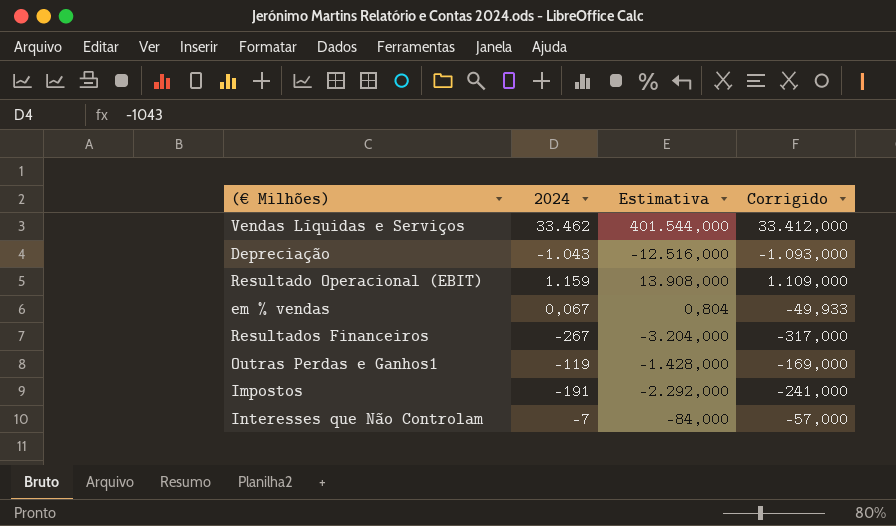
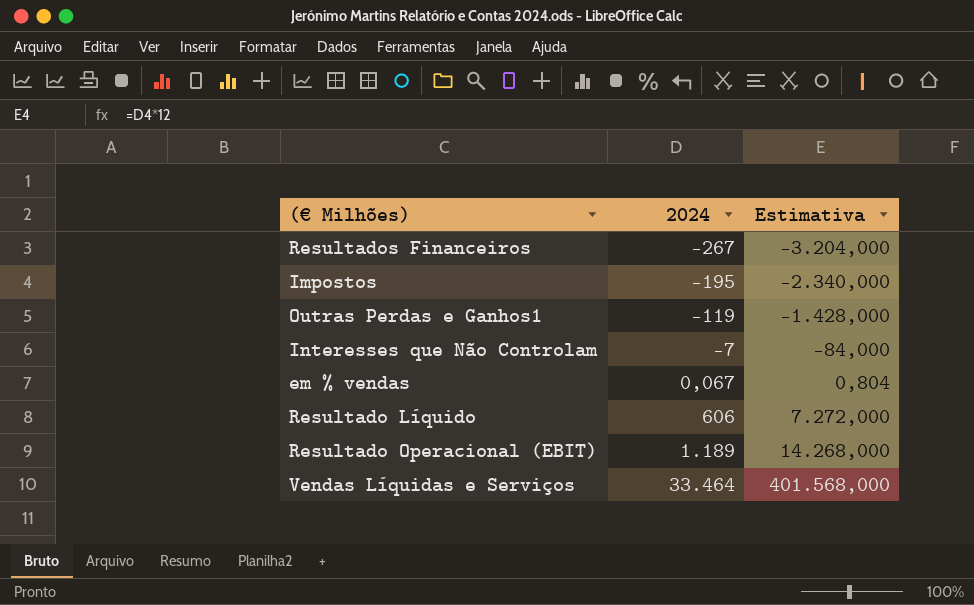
row order: none -> 2024 ascending
column Corrigido | formula: [2024] - 50 -> none
row Depreciação: -1.043 | -12.516,000 | -1.093,000 -> none
Impostos | 2024: -191 -> -195
Impostos | Estimativa: -2.292,000 -> -2.340,000
row Resultado Líquido: none -> 606 | 7.272,000
Resultado Operacional (EBIT) | 2024: 1.159 -> 1.189
Resultado Operacional (EBIT) | Estimativa: 13.908,000 -> 14.268,000
Vendas Líquidas e Serviços | 2024: 33.462 -> 33.464
Vendas Líquidas e Serviços | Estimativa: 401.544,000 -> 401.568,000

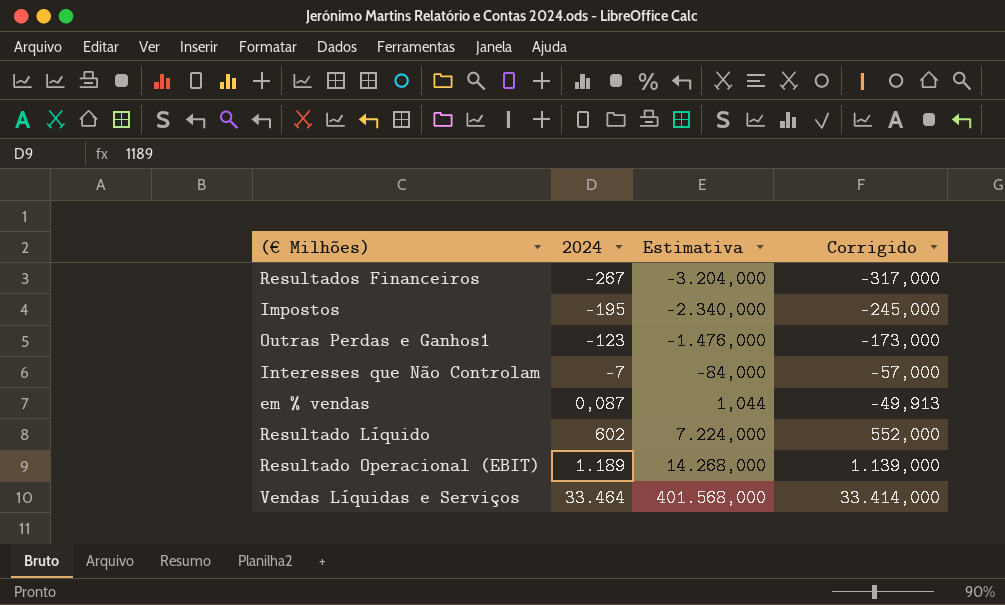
column Corrigido | formula: none -> [2024] - 50
Outras Perdas e Ganhos1 | 2024: -119 -> -123
Outras Perdas e Ganhos1 | Estimativa: -1.428,000 -> -1.476,000
em % vendas | 2024: 0,067 -> 0,087
em % vendas | Estimativa: 0,804 -> 1,044
Resultado Líquido | 2024: 606 -> 602
Resultado Líquido | Estimativa: 7.272,000 -> 7.224,000

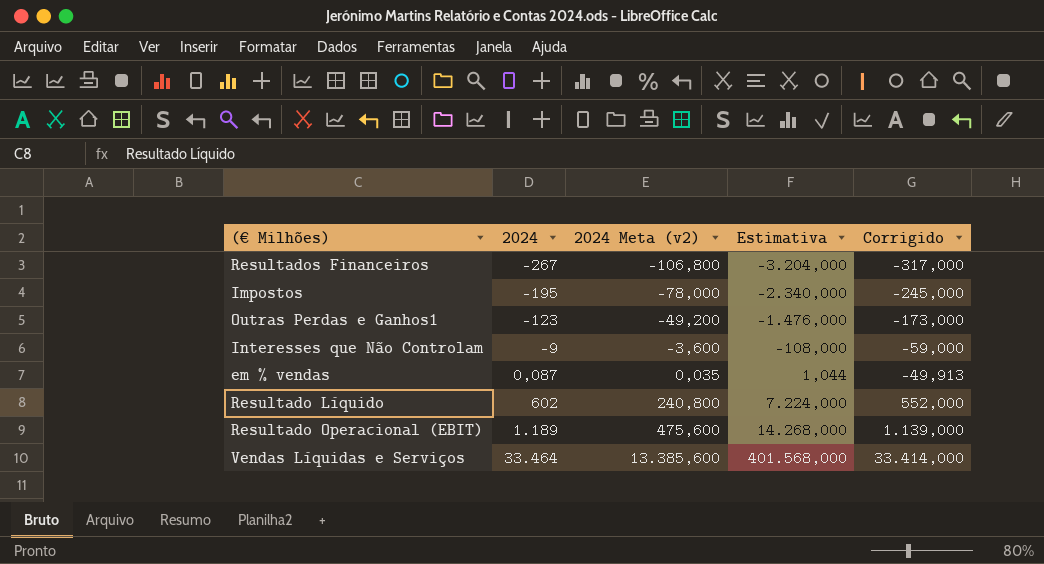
column 2024 Meta (v2) | formula: none -> [2024] * 0,4
Interesses que Não Controlam | 2024: -7 -> -9
Interesses que Não Controlam | Estimativa: -84,000 -> -108,000
Interesses que Não Controlam | Corrigido: -57,000 -> -59,000

